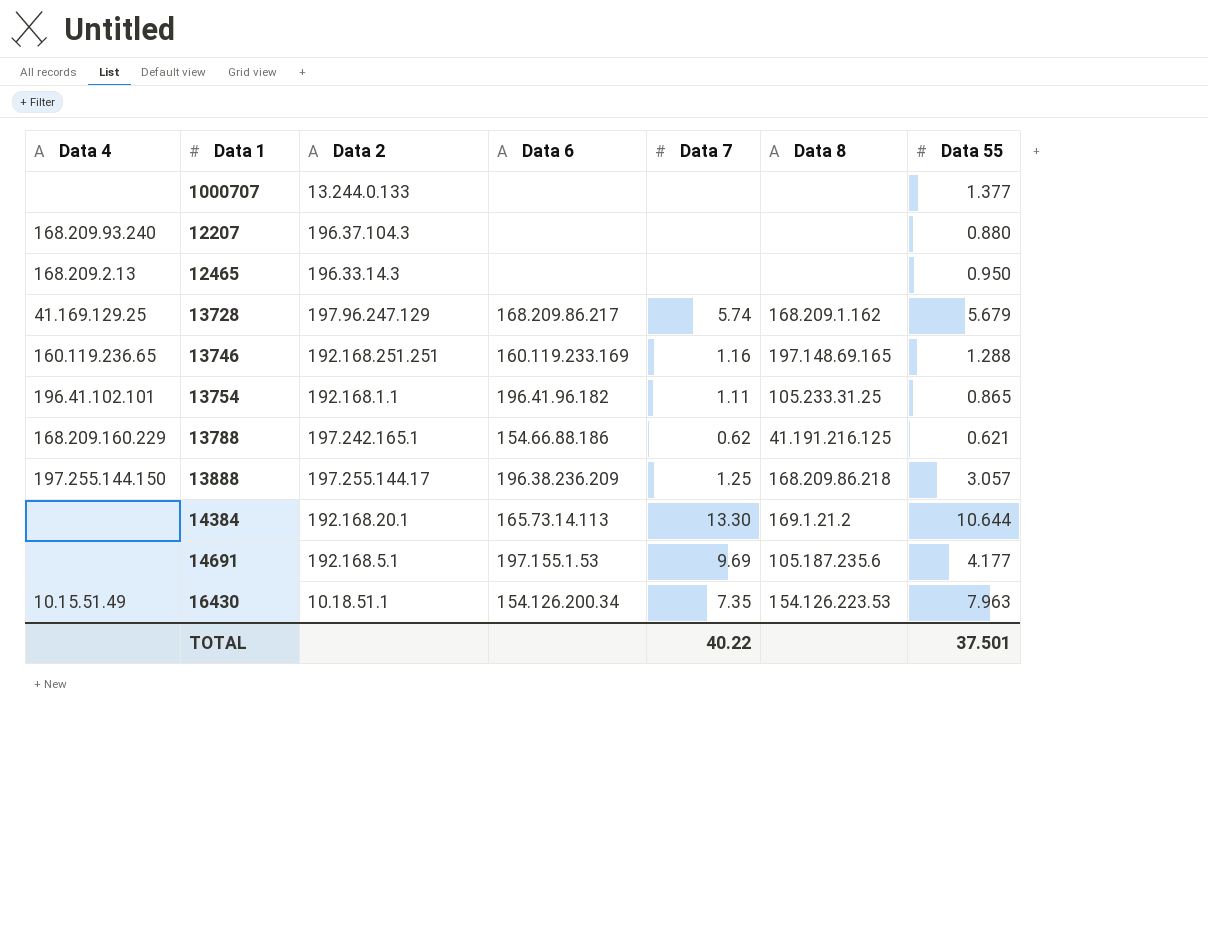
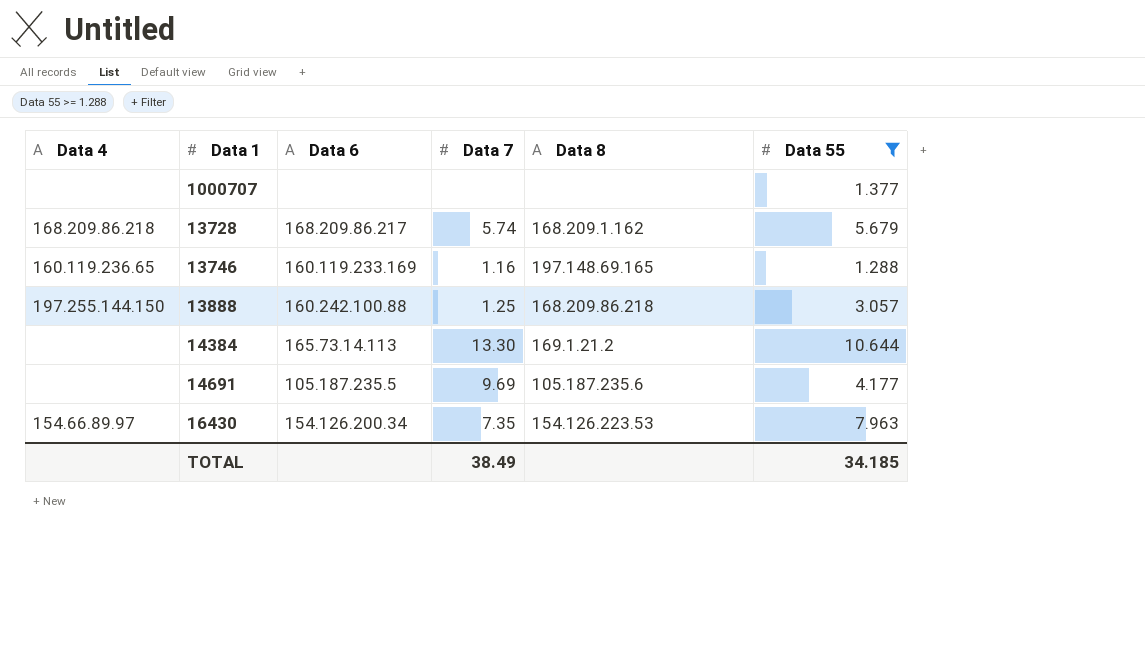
filter: none -> Data 55 >= 1.288
column Data 2 | position: 3 -> none
13728 | Data 4: 41.169.129.25 -> 168.209.86.218
13888 | Data 6: 196.38.236.209 -> 160.242.100.88
14691 | Data 6: 197.155.1.53 -> 105.187.235.5
16430 | Data 4: 10.15.51.49 -> 154.66.89.97
TOTAL | Data 7: 40.22 -> 38.49
TOTAL | Data 55: 37.501 -> 34.185

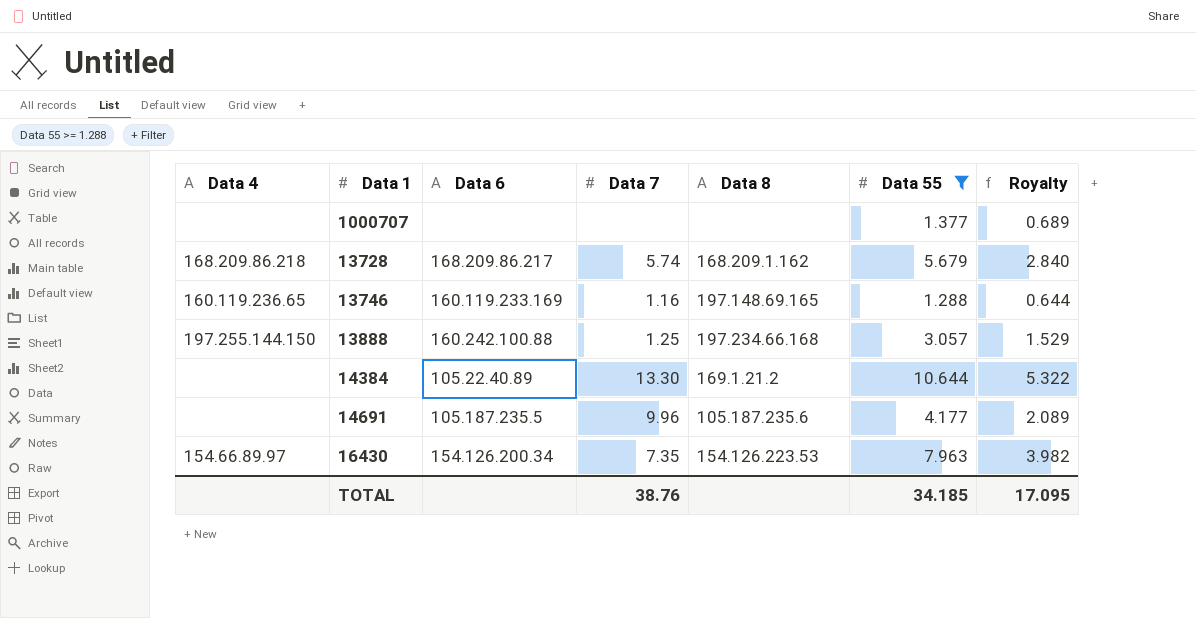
column Royalty | formula: none -> [Data 55] * 0.5
13888 | Data 8: 168.209.86.218 -> 197.234.66.168
14384 | Data 6: 165.73.14.113 -> 105.22.40.89
14691 | Data 7: 9.69 -> 9.96
TOTAL | Data 7: 38.49 -> 38.76

